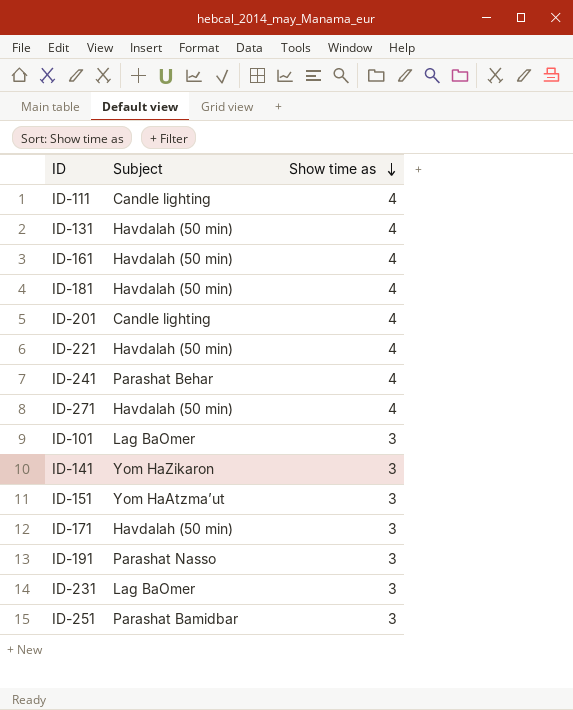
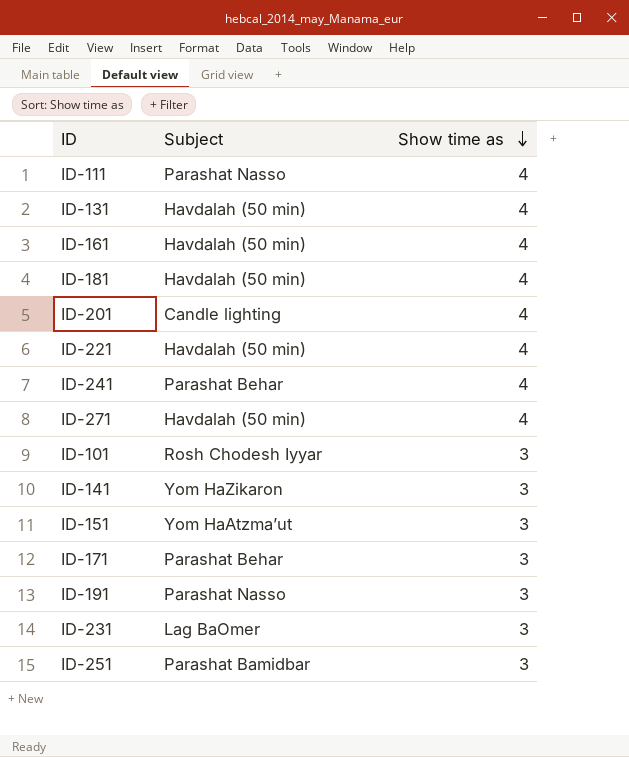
ID-111 | Subject: Candle lighting -> Parashat Nasso
ID-101 | Subject: Lag BaOmer -> Rosh Chodesh Iyyar
ID-171 | Subject: Havdalah (50 min) -> Parashat Behar

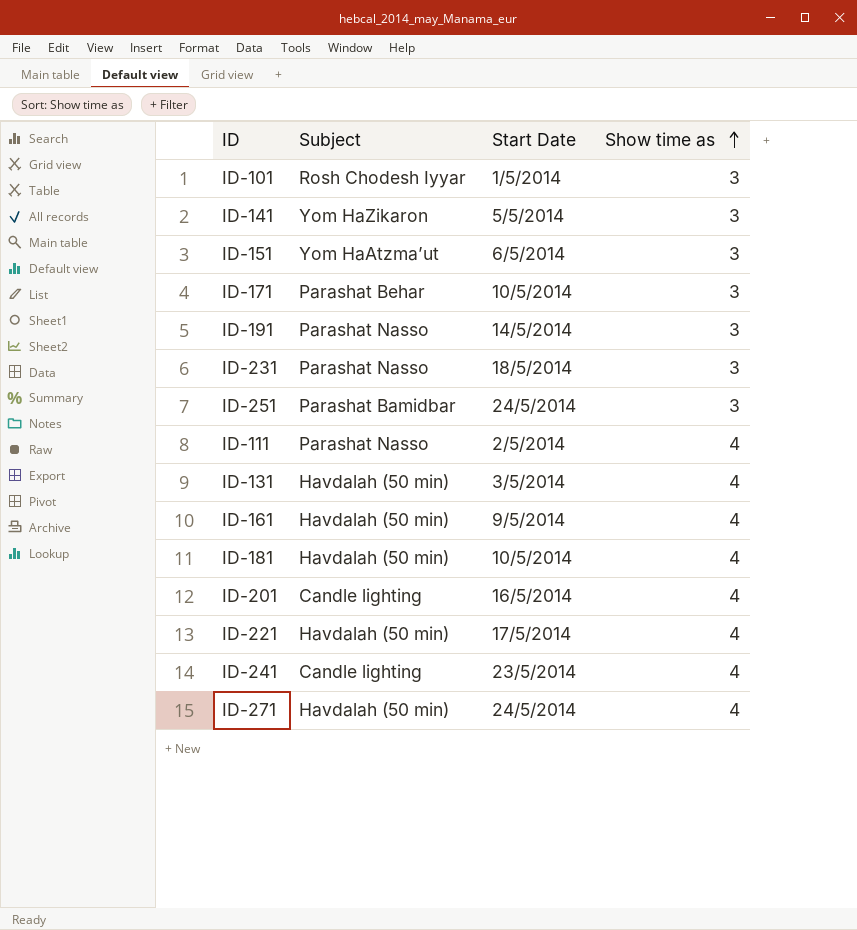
row order: Show time as descending -> Show time as ascending
column Start Date | position: none -> 3
ID-231 | Subject: Lag BaOmer -> Parashat Nasso
ID-241 | Subject: Parashat Behar -> Candle lighting

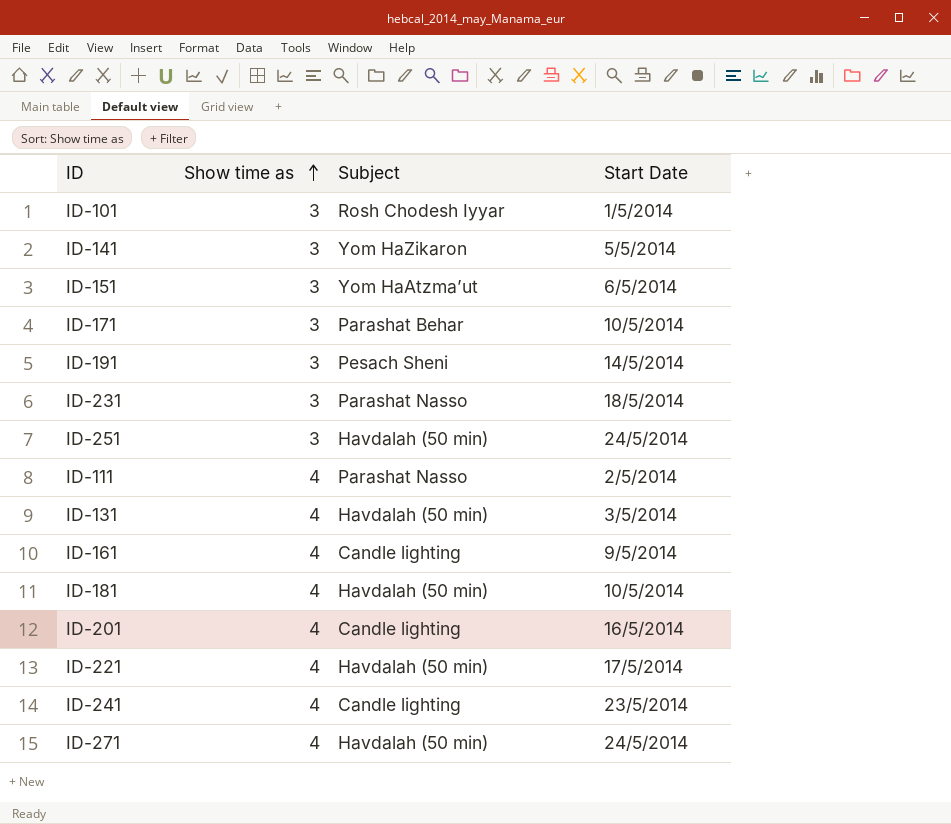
column Show time as | position: 4 -> 2
ID-191 | Subject: Parashat Nasso -> Pesach Sheni
ID-251 | Subject: Parashat Bamidbar -> Havdalah (50 min)
ID-161 | Subject: Havdalah (50 min) -> Candle lighting

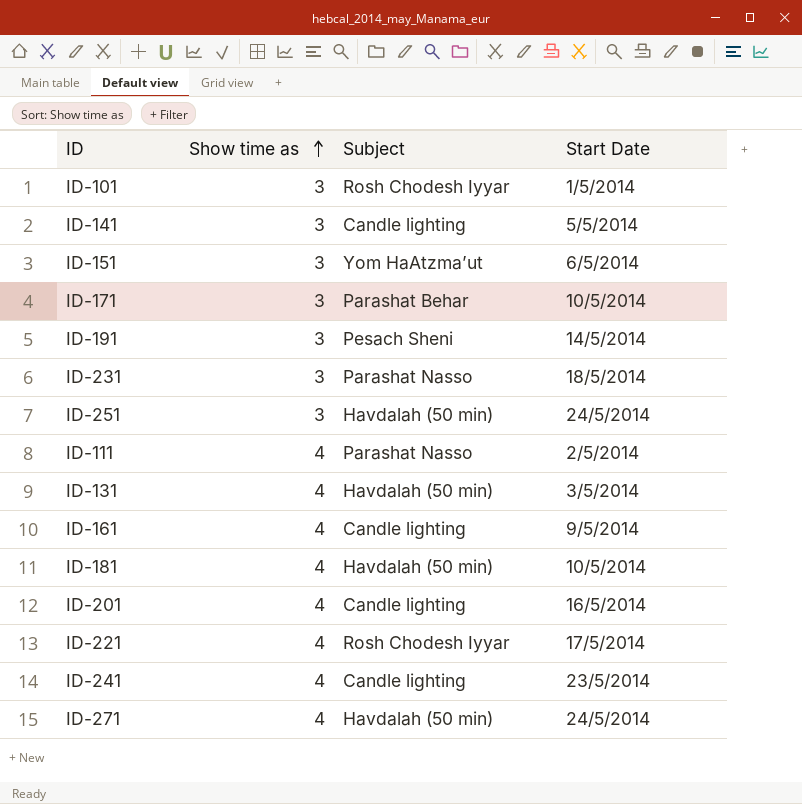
ID-141 | Subject: Yom HaZikaron -> Candle lighting
ID-221 | Subject: Havdalah (50 min) -> Rosh Chodesh Iyyar

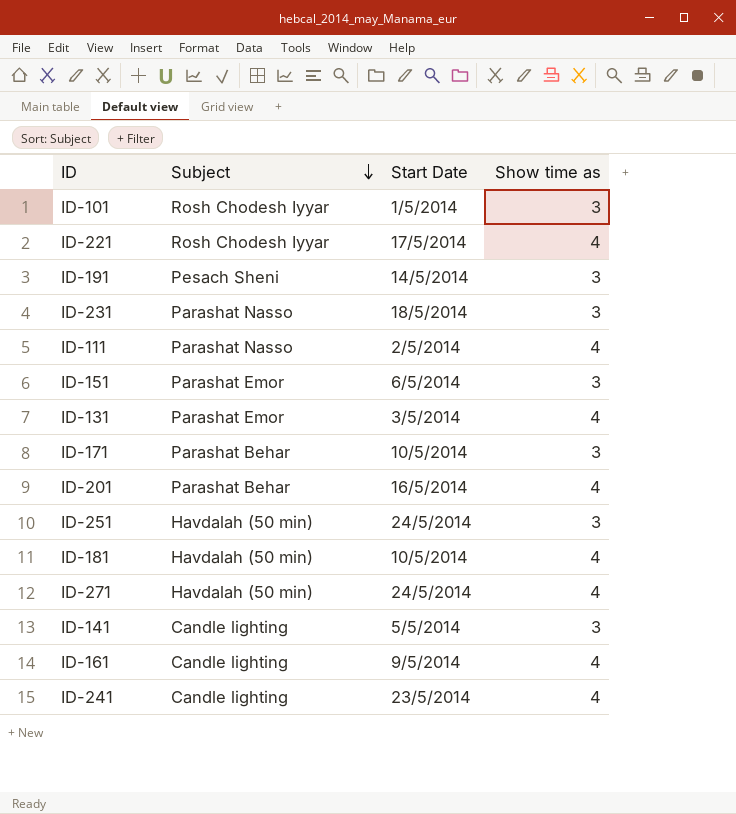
row order: Show time as ascending -> Subject descending
column Show time as | position: 2 -> 4
ID-151 | Subject: Yom HaAtzma’ut -> Parashat Emor
ID-131 | Subject: Havdalah (50 min) -> Parashat Emor
ID-201 | Subject: Candle lighting -> Parashat Behar

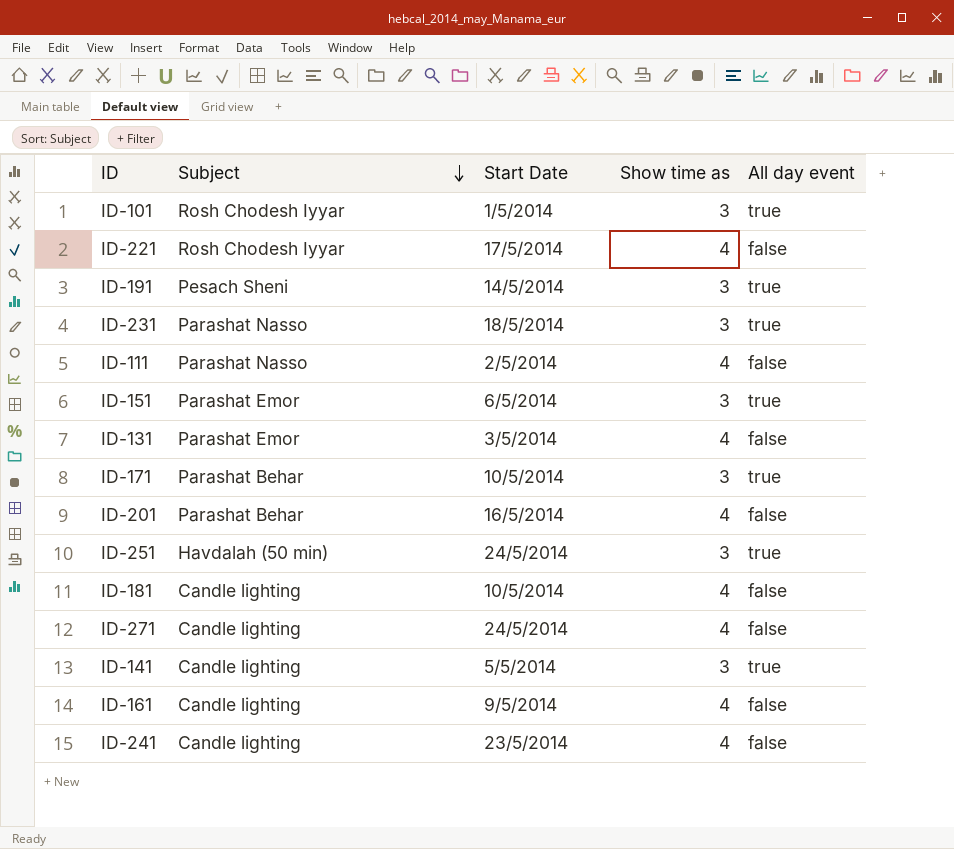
column All day event | position: none -> 5
ID-181 | Subject: Havdalah (50 min) -> Candle lighting
ID-271 | Subject: Havdalah (50 min) -> Candle lighting

